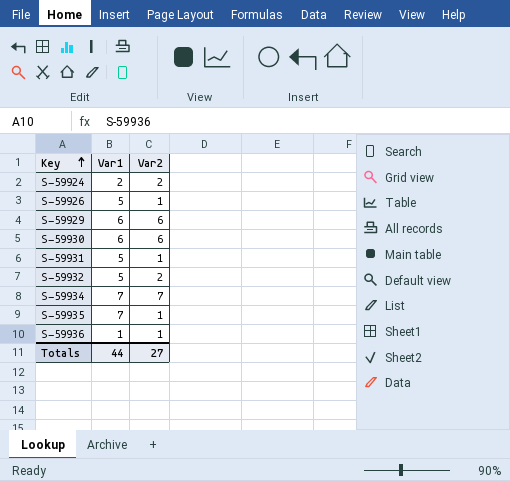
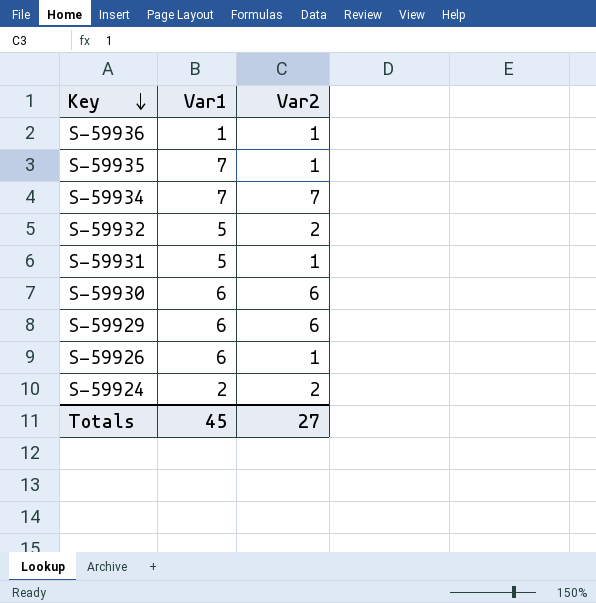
row order: Key ascending -> Key descending
S-59926 | Var1: 5 -> 6
Totals | Var1: 44 -> 45

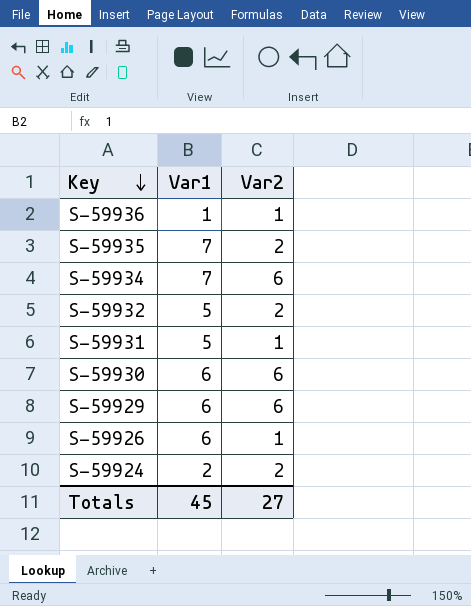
S-59935 | Var2: 1 -> 2
S-59934 | Var2: 7 -> 6

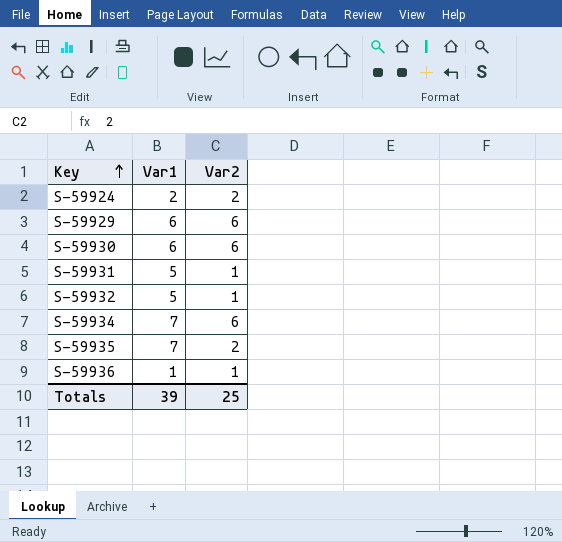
row order: Key descending -> Key ascending
row S-59926: 6 | 1 -> none
S-59932 | Var2: 2 -> 1
Totals | Var1: 45 -> 39
Totals | Var2: 27 -> 25

